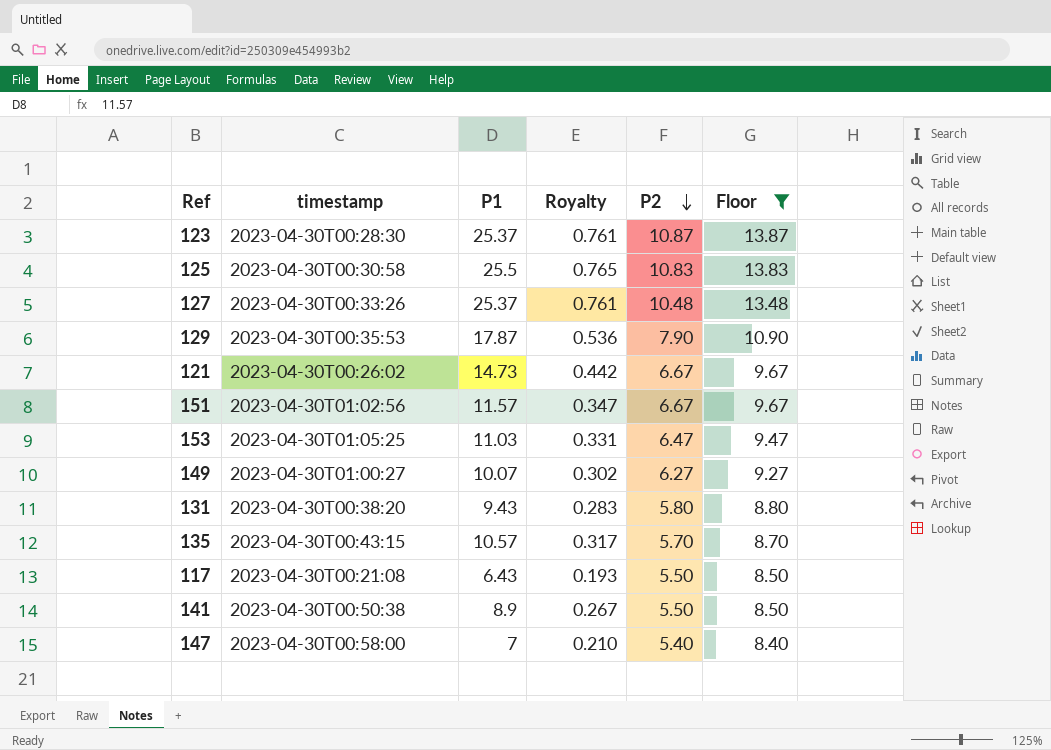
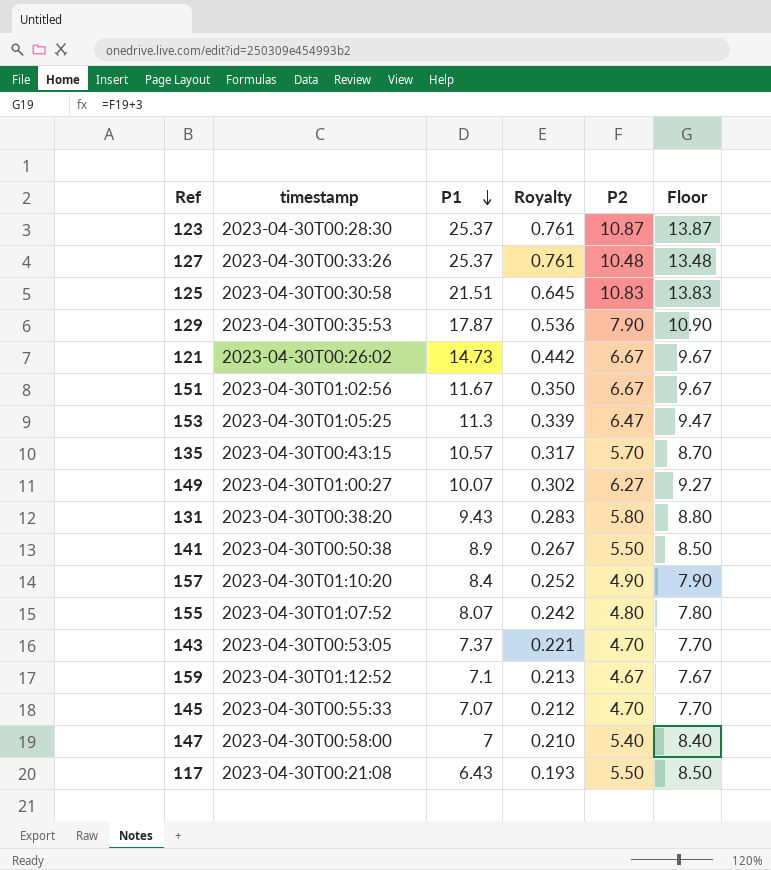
filter: Floor >= 8.40 -> none
row order: P2 descending -> P1 descending
125 | P1: 25.5 -> 21.51
125 | Royalty: 0.765 -> 0.645
151 | P1: 11.57 -> 11.67
151 | Royalty: 0.347 -> 0.350
153 | P1: 11.03 -> 11.3
153 | Royalty: 0.331 -> 0.339

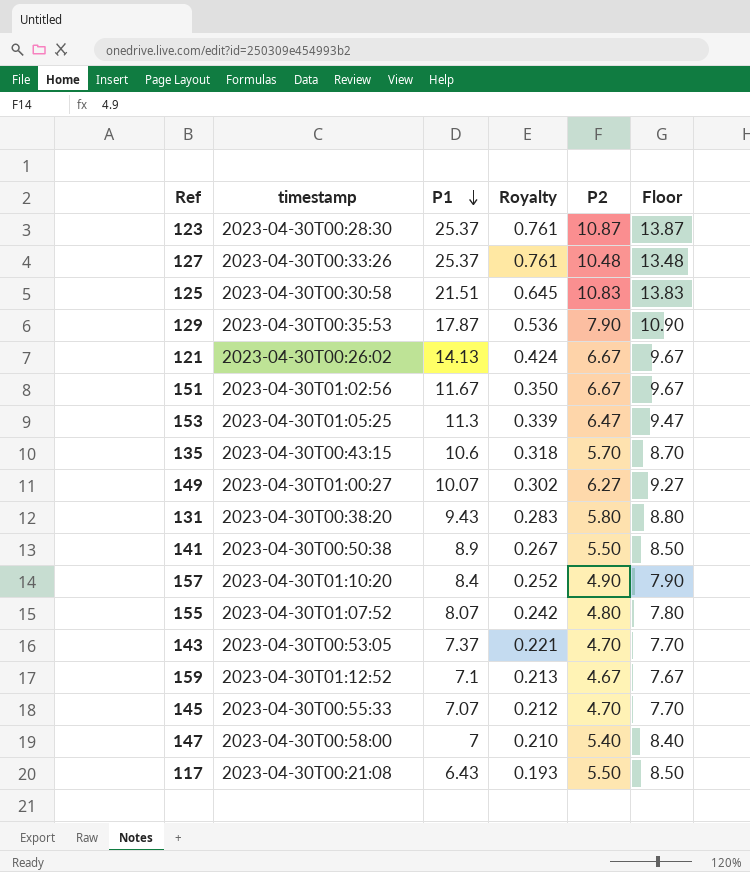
121 | P1: 14.73 -> 14.13
121 | Royalty: 0.442 -> 0.424
135 | P1: 10.57 -> 10.6
135 | Royalty: 0.317 -> 0.318

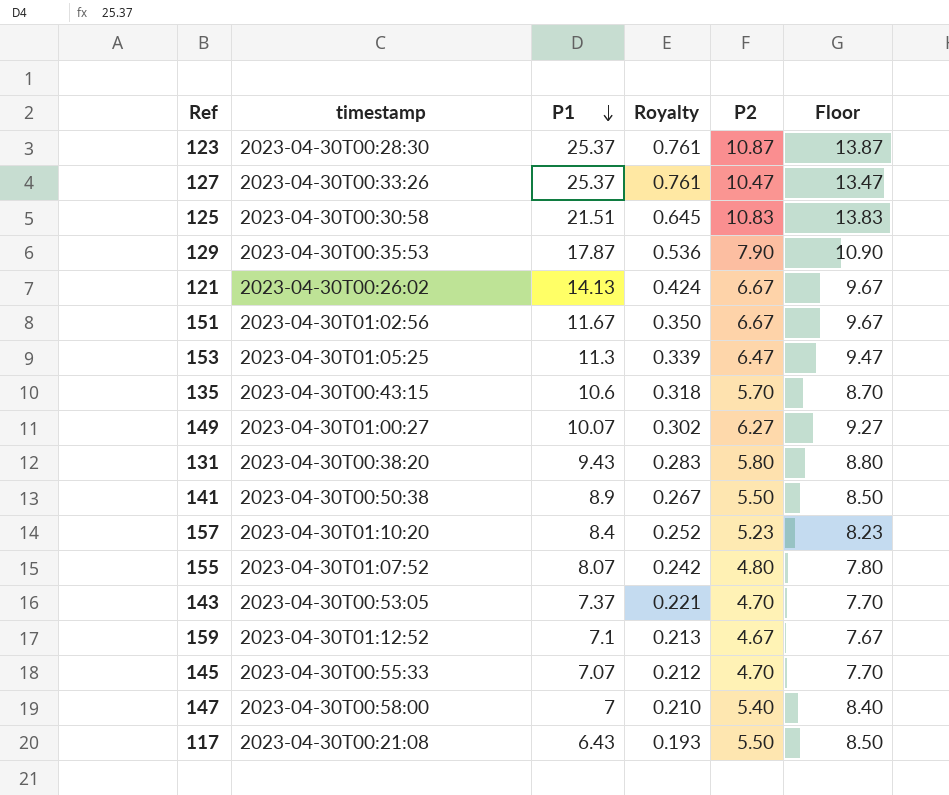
127 | P2: 10.48 -> 10.47
127 | Floor: 13.48 -> 13.47
157 | P2: 4.90 -> 5.23
157 | Floor: 7.90 -> 8.23

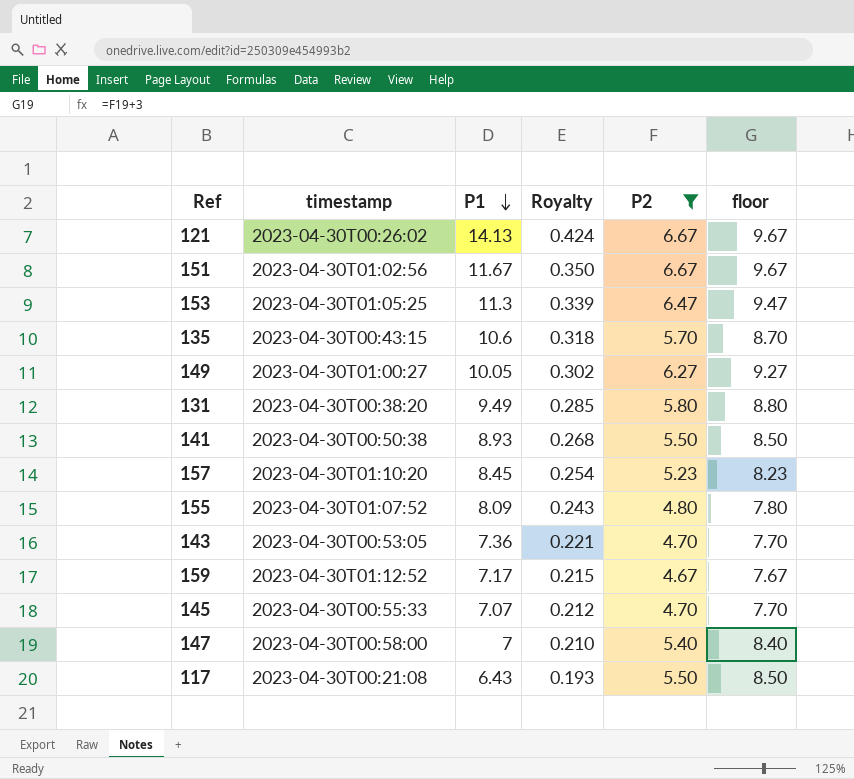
filter: none -> P2 <= 6.67
column name: Floor -> floor
149 | P1: 10.07 -> 10.05
131 | P1: 9.43 -> 9.49
131 | Royalty: 0.283 -> 0.285
141 | P1: 8.9 -> 8.93
141 | Royalty: 0.267 -> 0.268
157 | P1: 8.4 -> 8.45
157 | Royalty: 0.252 -> 0.254
155 | P1: 8.07 -> 8.09
155 | Royalty: 0.242 -> 0.243
143 | P1: 7.37 -> 7.36
159 | P1: 7.1 -> 7.17
159 | Royalty: 0.213 -> 0.215

